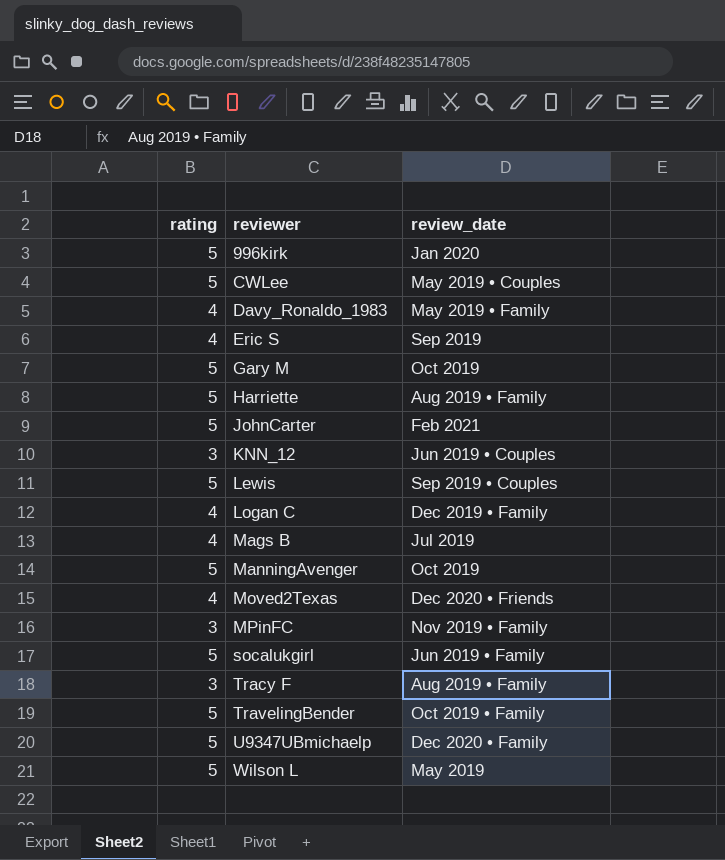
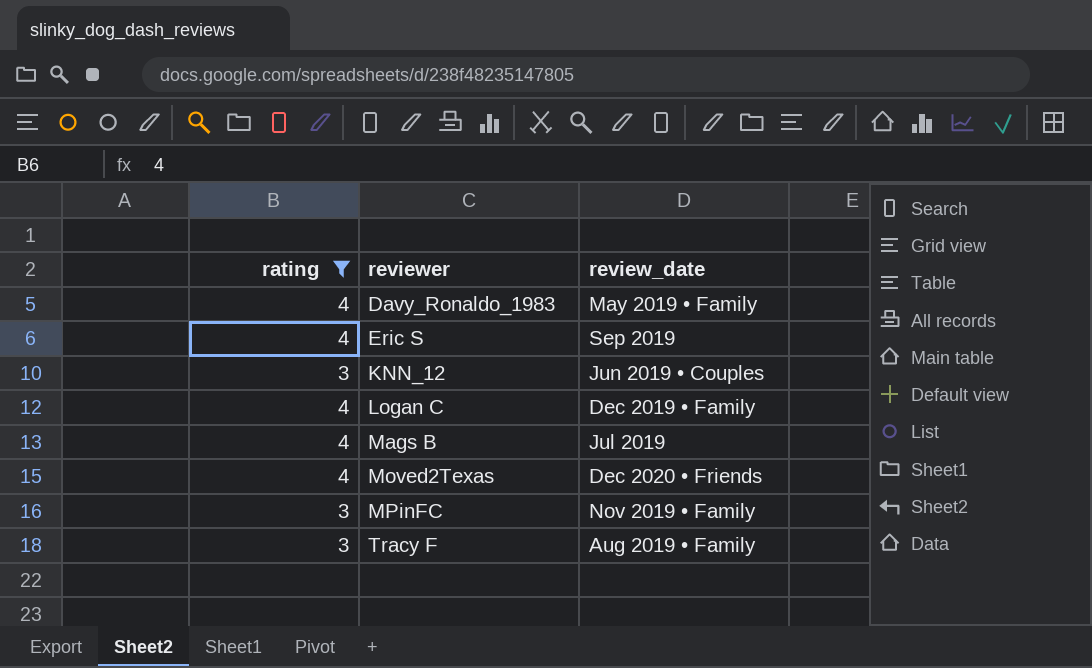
filter: none -> rating != 5

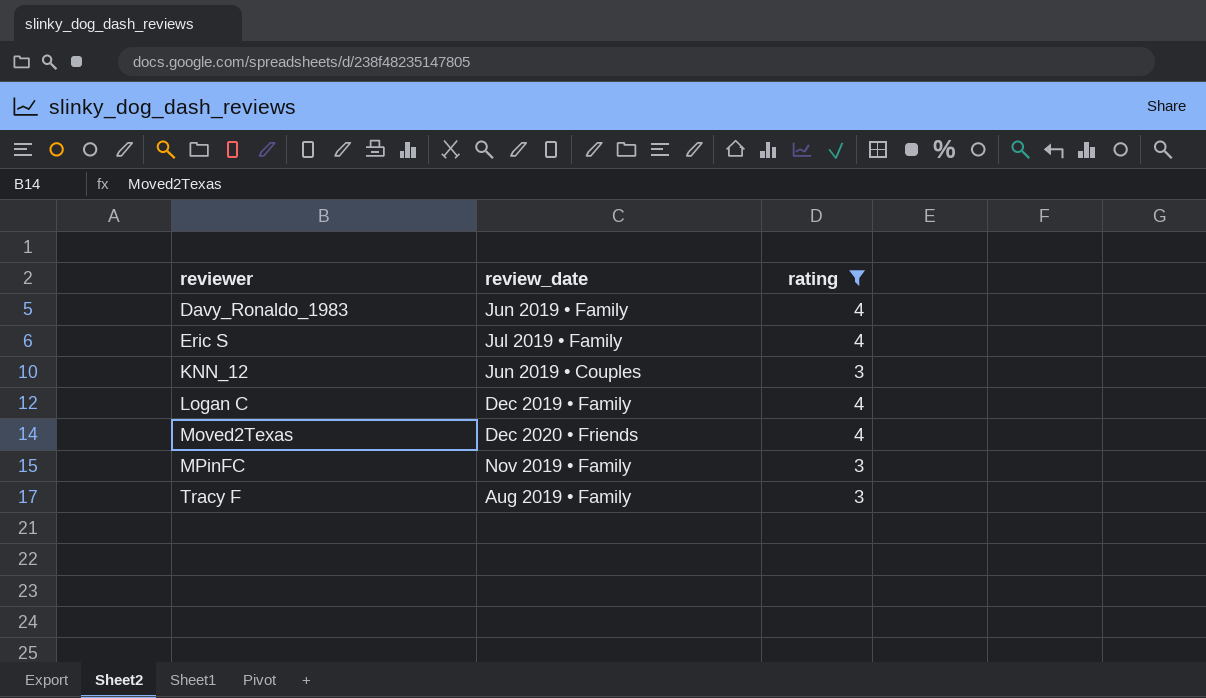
column rating | position: 1 -> 3
row Mags B: 4 | Jul 2019 -> none
Davy_Ronaldo_1983 | review_date: May 2019 • Family -> Jun 2019 • Family
Eric S | review_date: Sep 2019 -> Jul 2019 • Family

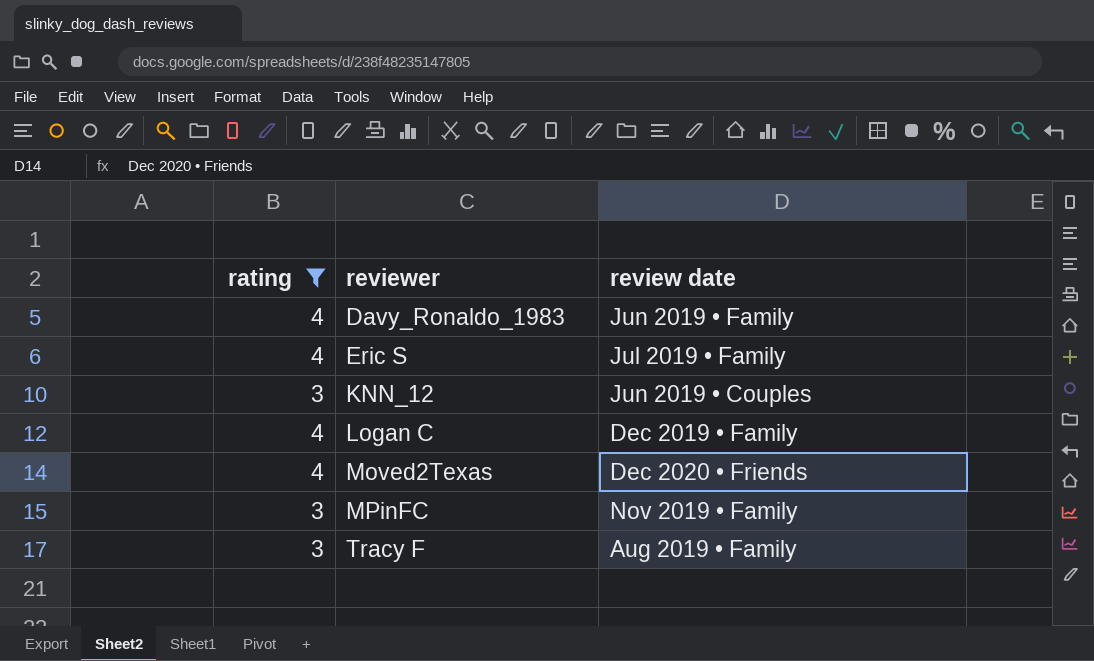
column rating | position: 3 -> 1
column name: review_date -> review date

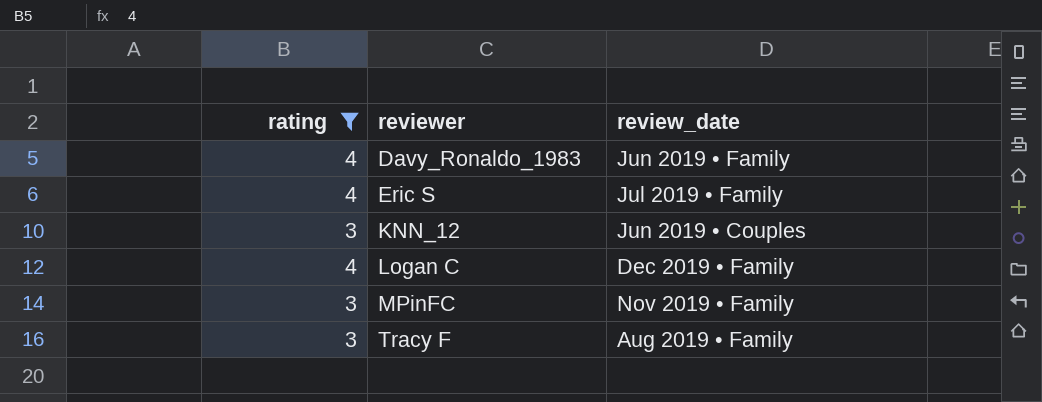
column name: review date -> review_date
row Moved2Texas: 4 | Dec 2020 • Friends -> none

